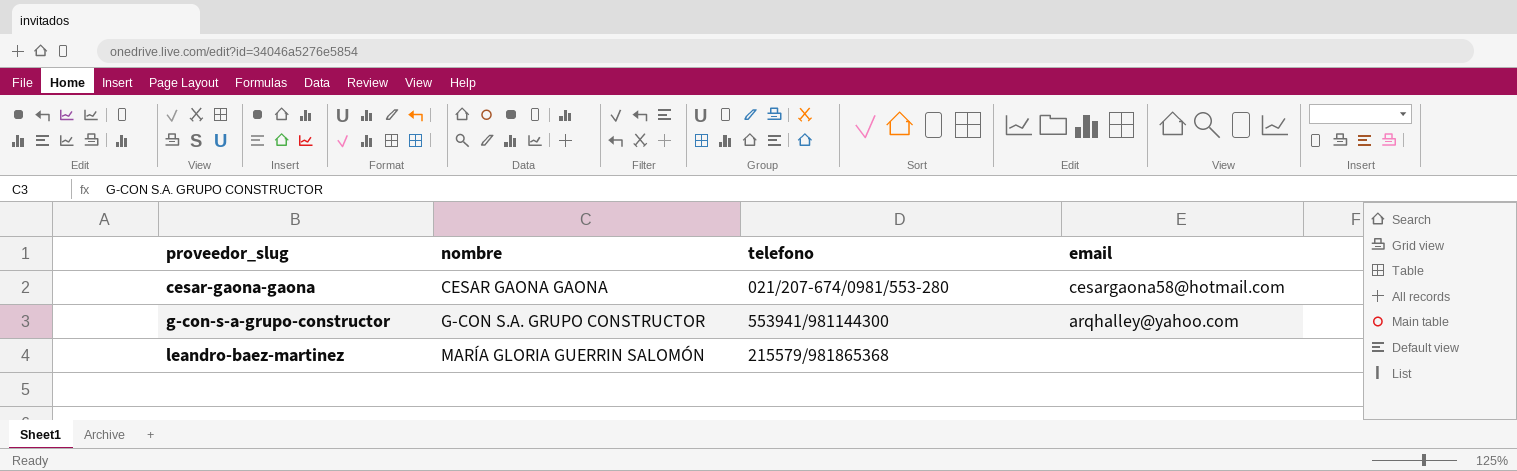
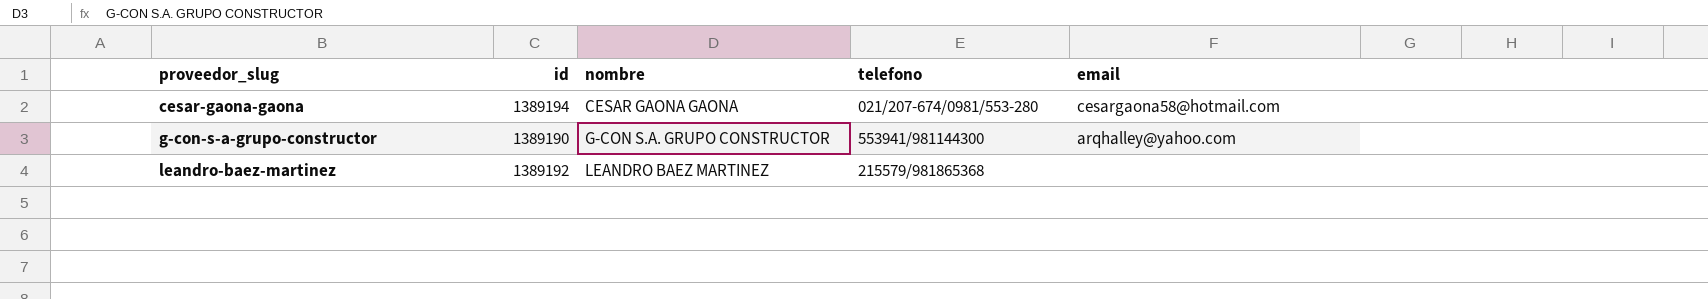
column id | position: none -> 2
leandro-baez-martinez | nombre: MARÍA GLORIA GUERRIN SALOMÓN -> LEANDRO BAEZ MARTINEZ

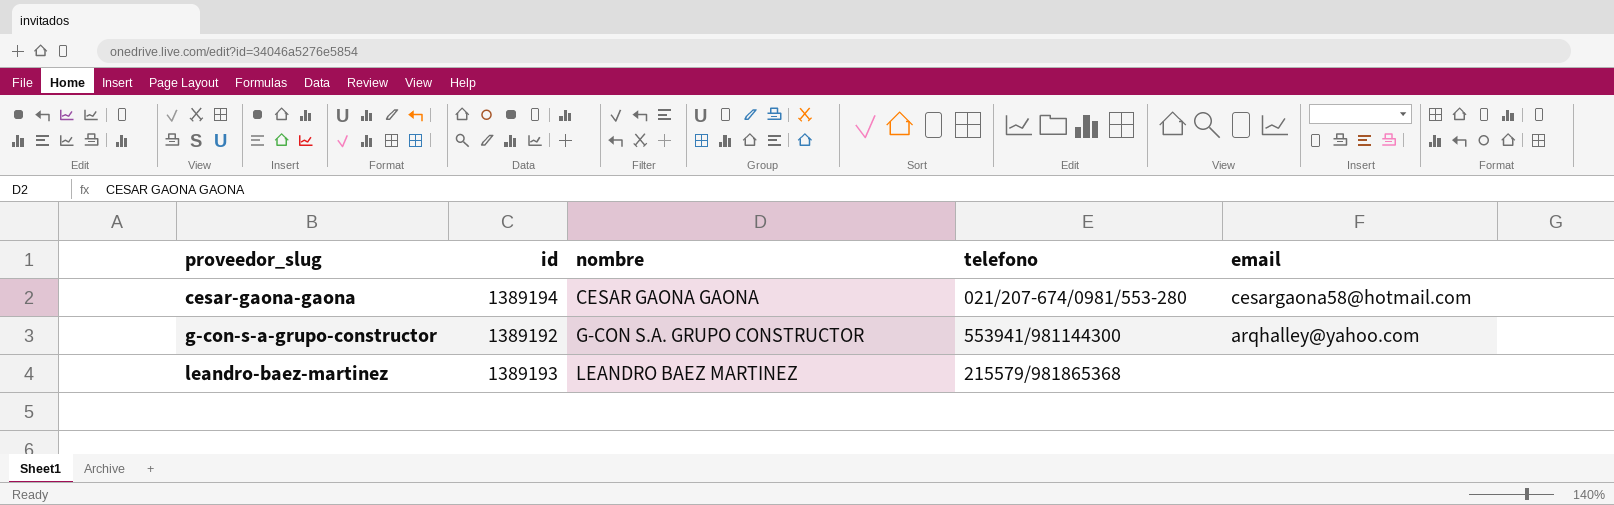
g-con-s-a-grupo-constructor | id: 1389190 -> 1389192
leandro-baez-martinez | id: 1389192 -> 1389193

